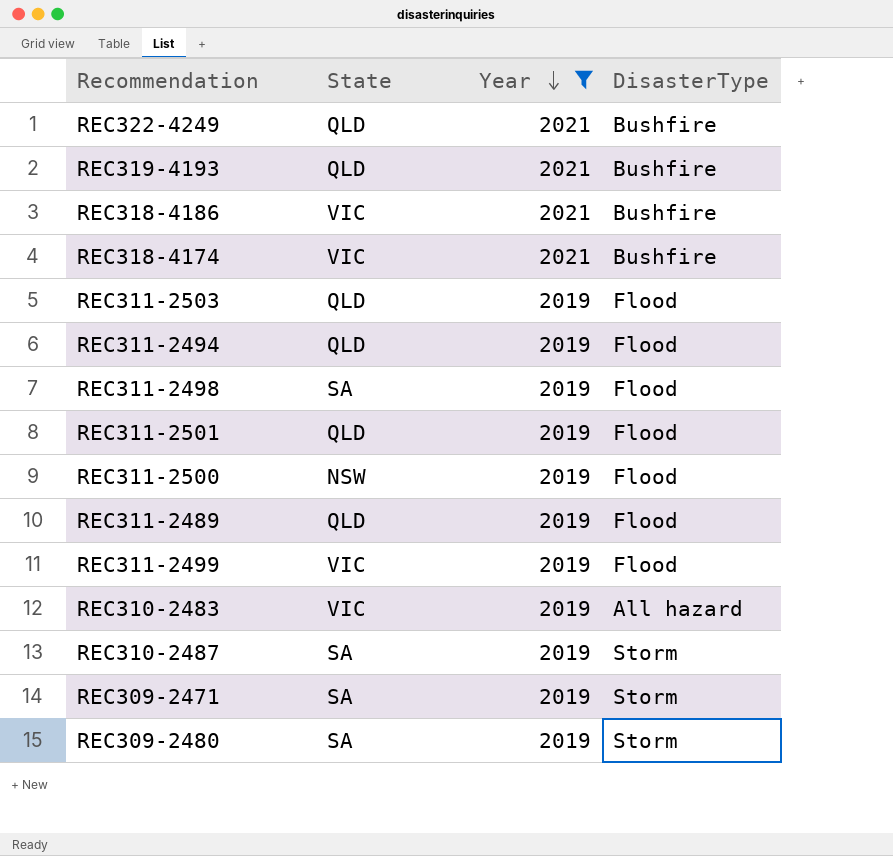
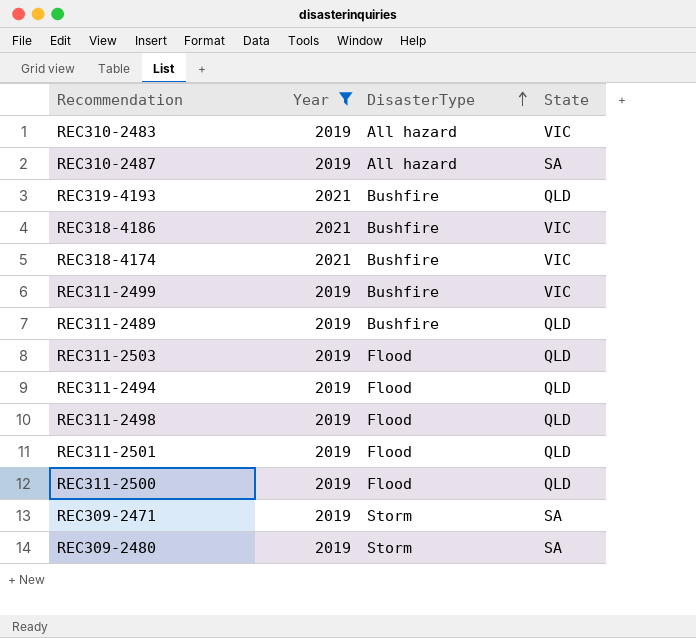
row order: Year descending -> DisasterType ascending
column State | position: 2 -> 4
row REC322-4249: QLD | 2021 | Bushfire -> none
REC310-2487 | DisasterType: Storm -> All hazard
REC311-2499 | DisasterType: Flood -> Bushfire
REC311-2489 | DisasterType: Flood -> Bushfire
REC311-2498 | State: SA -> QLD
REC311-2500 | State: NSW -> QLD

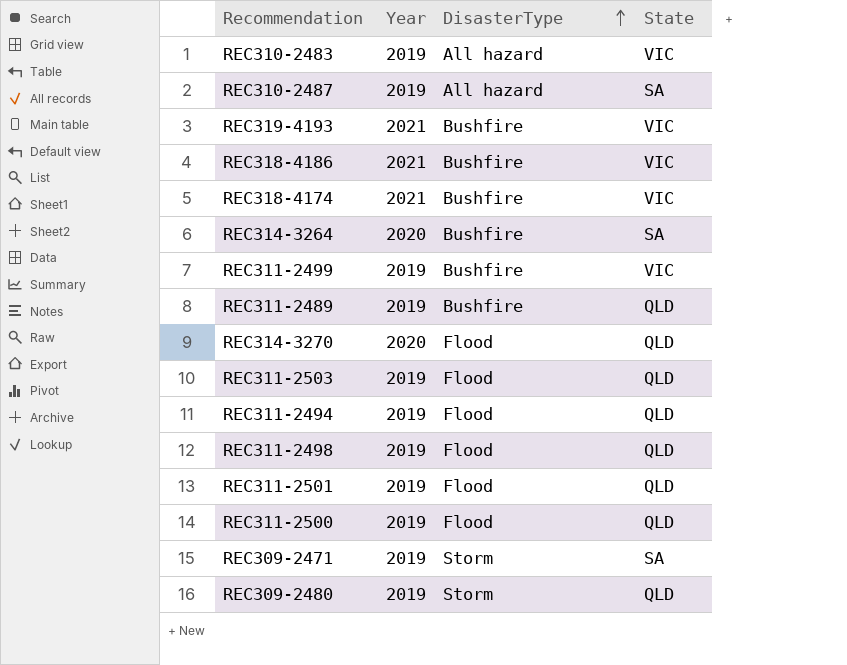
filter: Year != 2020 -> none
REC319-4193 | State: QLD -> VIC
REC309-2480 | State: SA -> QLD

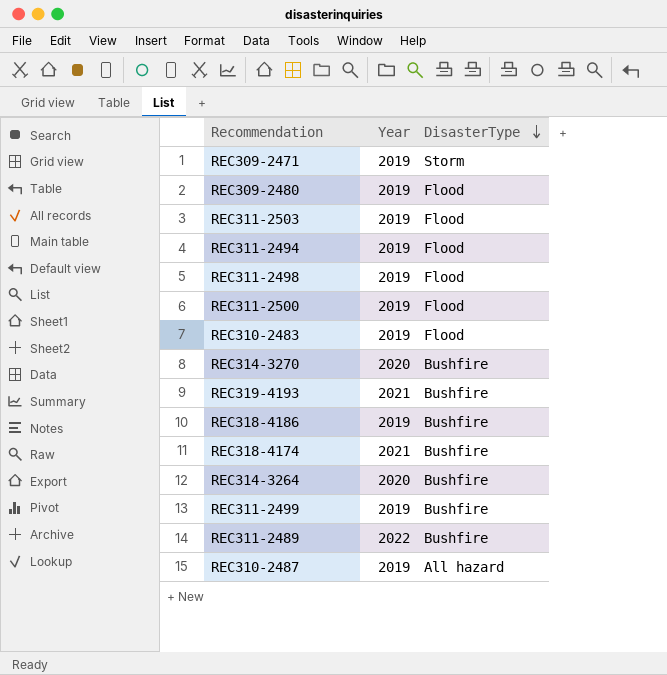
row order: DisasterType ascending -> DisasterType descending
column State | position: 4 -> none
row REC311-2501: 2019 | Flood | QLD -> none
REC309-2480 | DisasterType: Storm -> Flood
REC310-2483 | DisasterType: All hazard -> Flood
REC314-3270 | DisasterType: Flood -> Bushfire
REC318-4186 | Year: 2021 -> 2019
REC311-2489 | Year: 2019 -> 2022

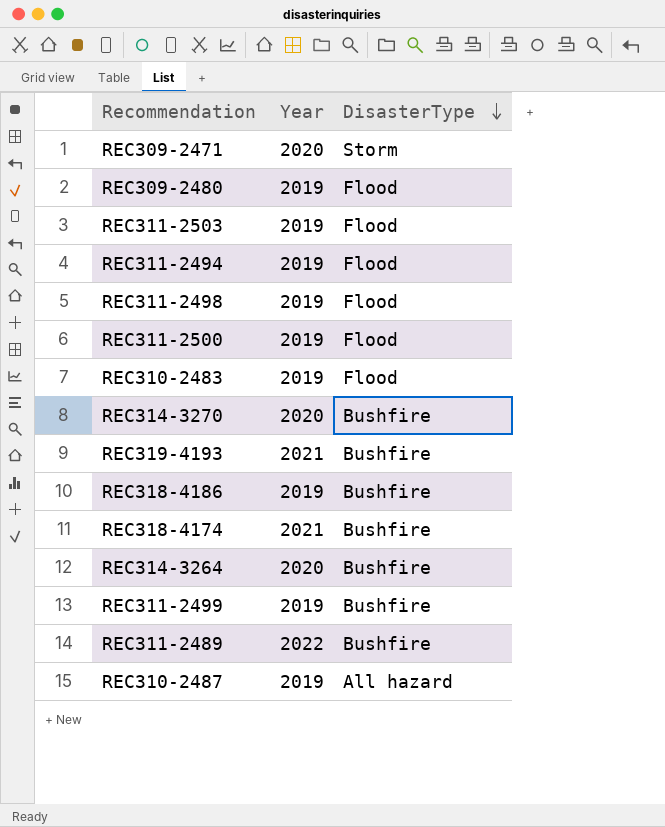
REC309-2471 | Year: 2019 -> 2020

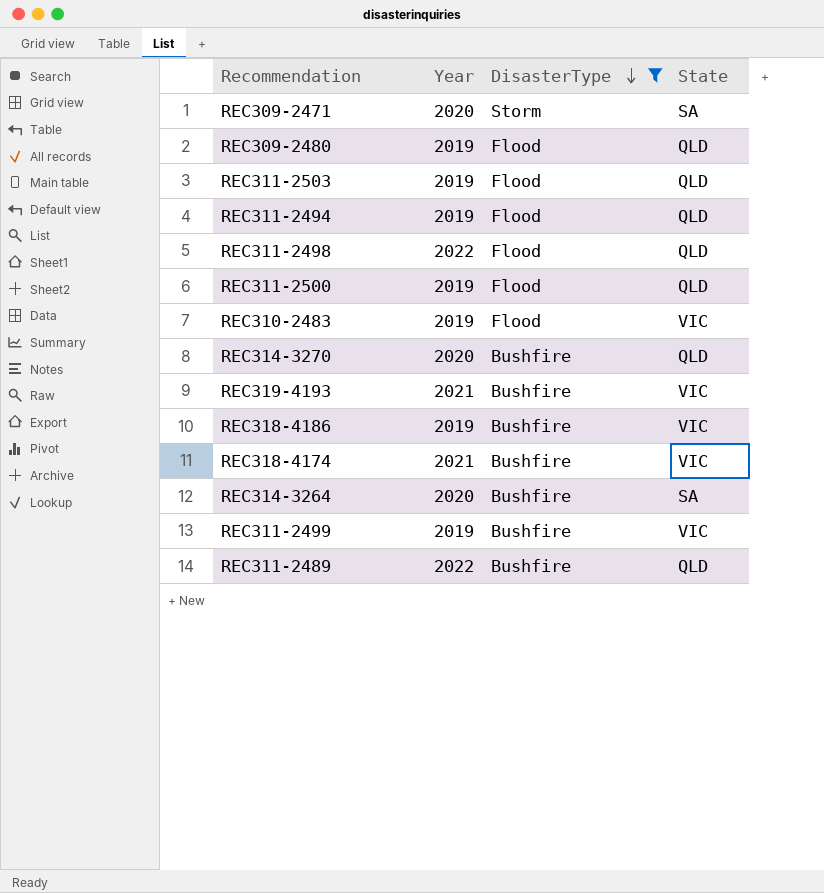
filter: none -> DisasterType != All hazard
column State | position: none -> 4
REC311-2498 | Year: 2019 -> 2022

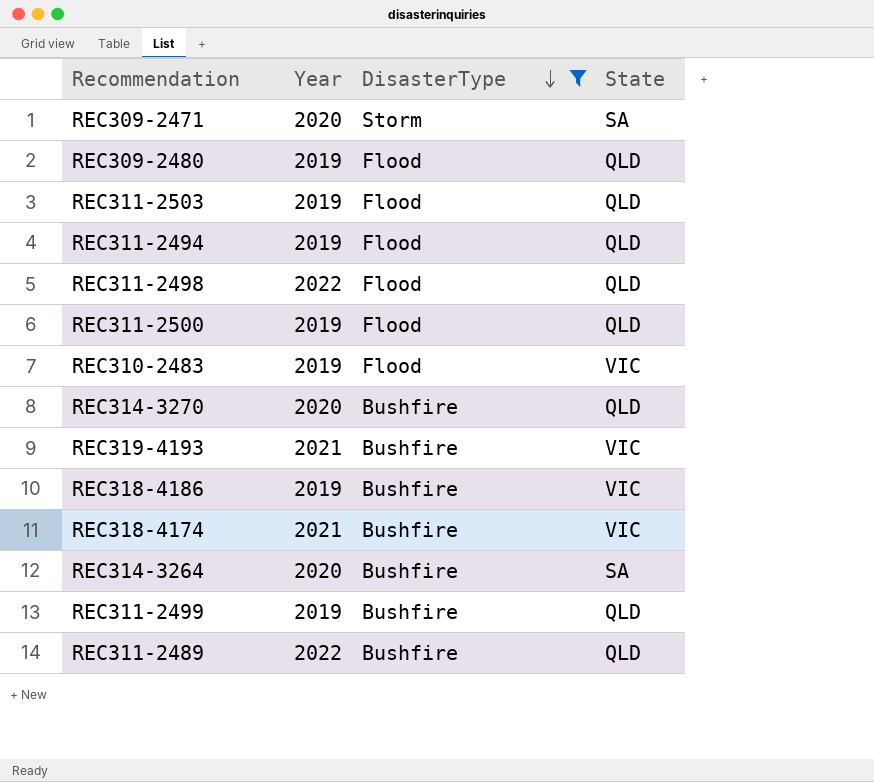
REC311-2499 | State: VIC -> QLD

